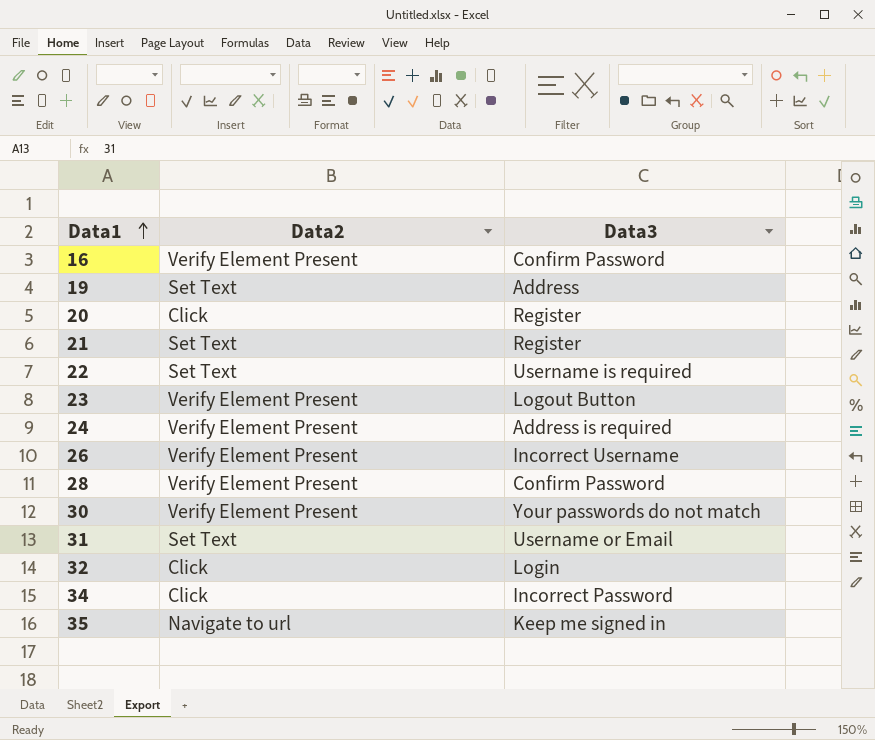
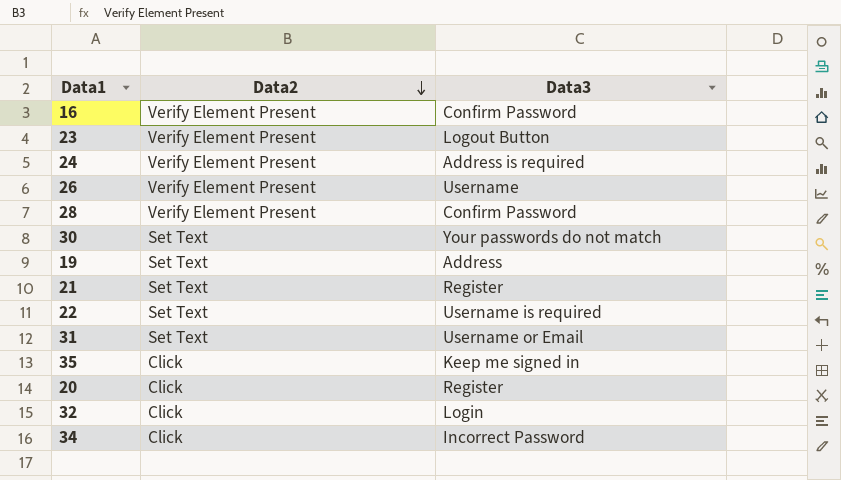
row order: Data1 ascending -> Data2 descending
26 | Data3: Incorrect Username -> Username
30 | Data2: Verify Element Present -> Set Text
35 | Data2: Navigate to url -> Click

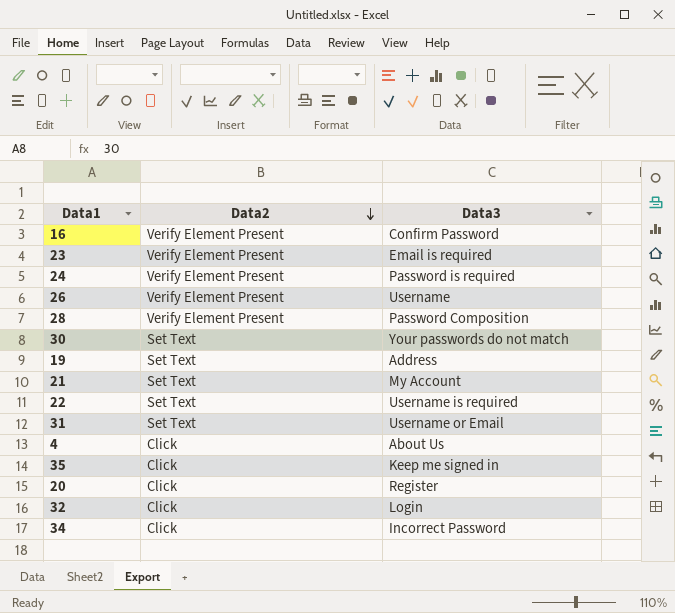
23 | Data3: Logout Button -> Email is required
24 | Data3: Address is required -> Password is required
28 | Data3: Confirm Password -> Password Composition
21 | Data3: Register -> My Account
row 4: none -> Click | About Us

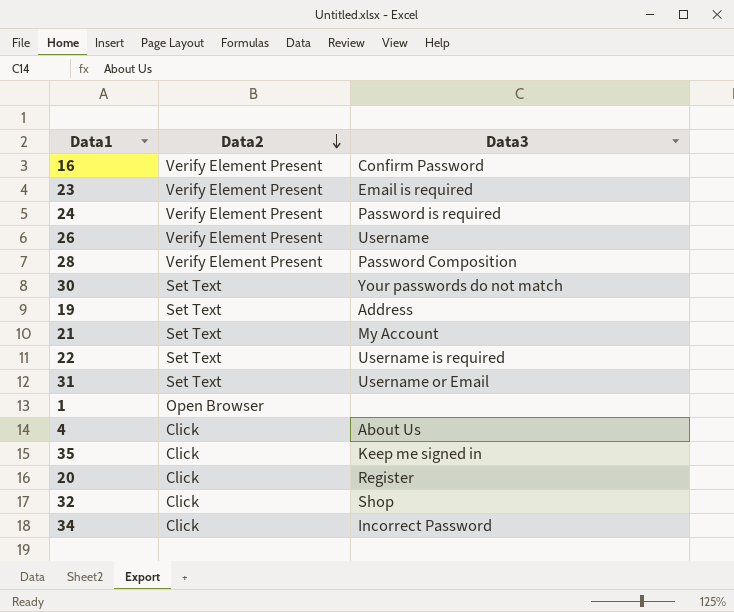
row 1: none -> Open Browser | none
32 | Data3: Login -> Shop

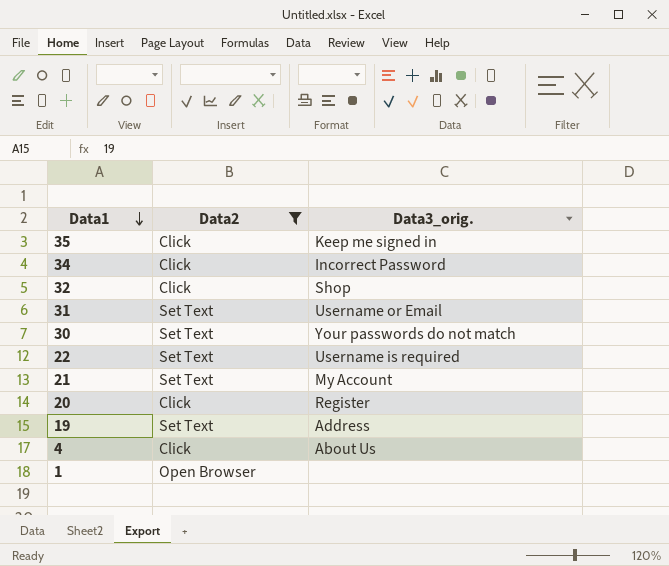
filter: none -> Data2 != Verify Element Present
row order: Data2 descending -> Data1 descending
column name: Data3 -> Data3_orig.

